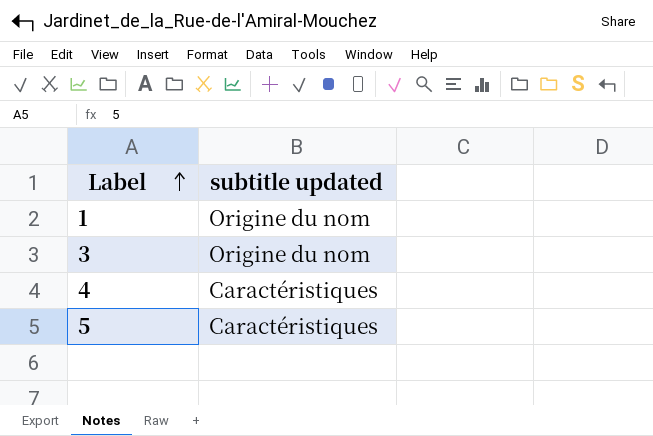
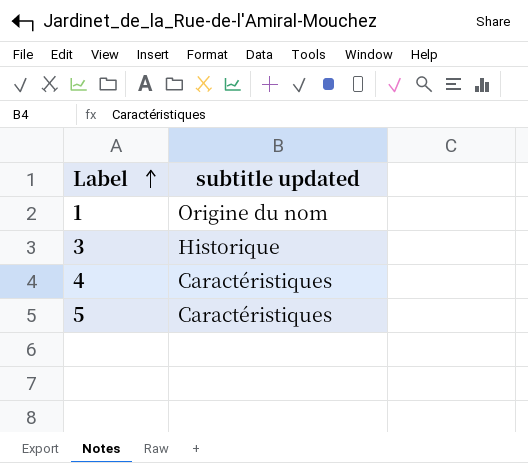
3 | subtitle updated: Origine du nom -> Historique

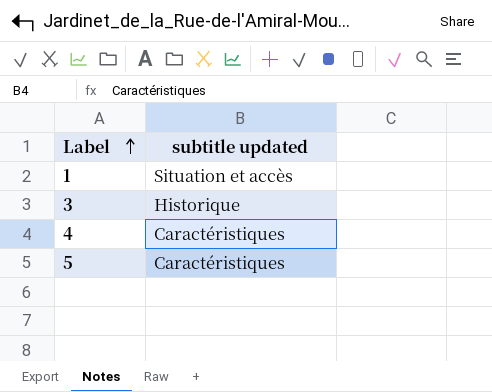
1 | subtitle updated: Origine du nom -> Situation et accès

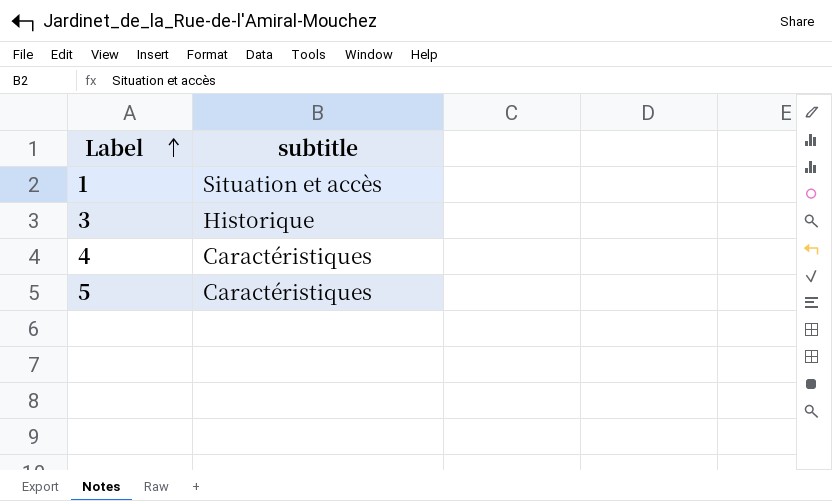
column name: subtitle updated -> subtitle

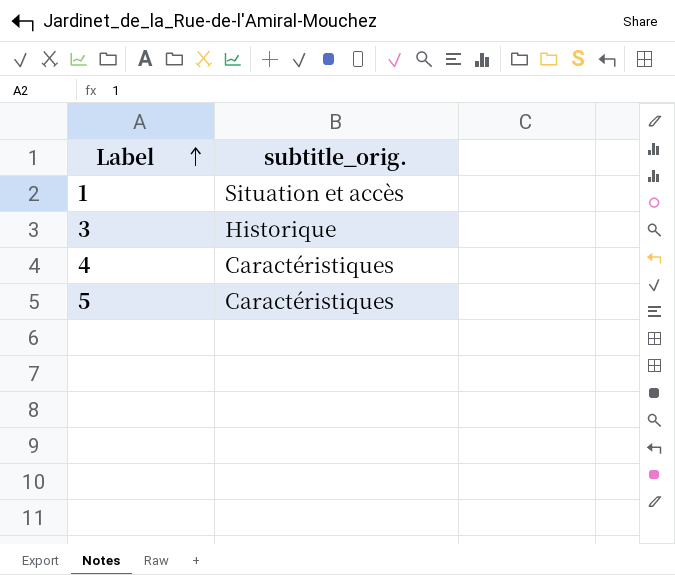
column name: subtitle -> subtitle_orig.

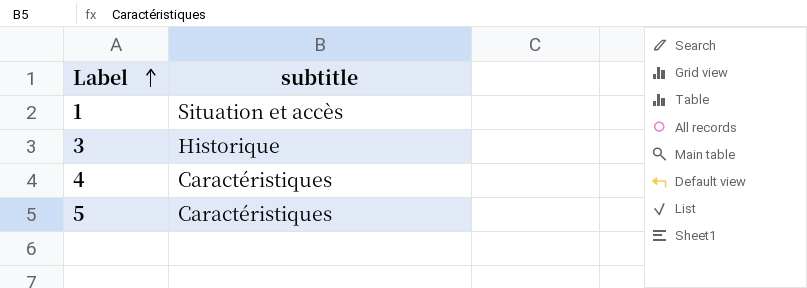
column name: subtitle_orig. -> subtitle

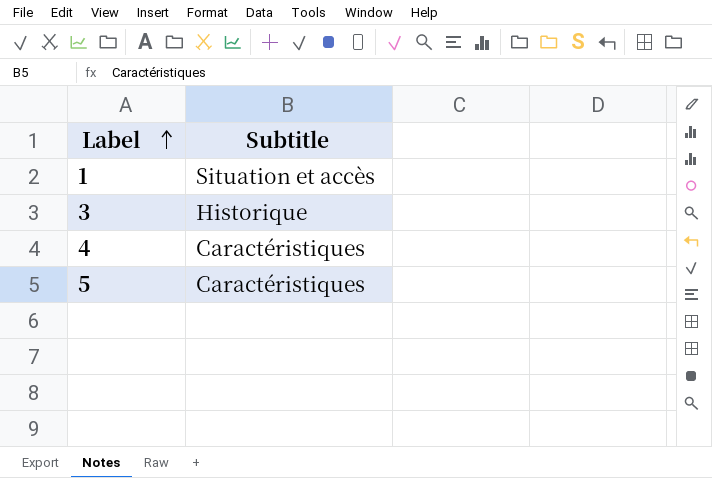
column name: subtitle -> Subtitle

